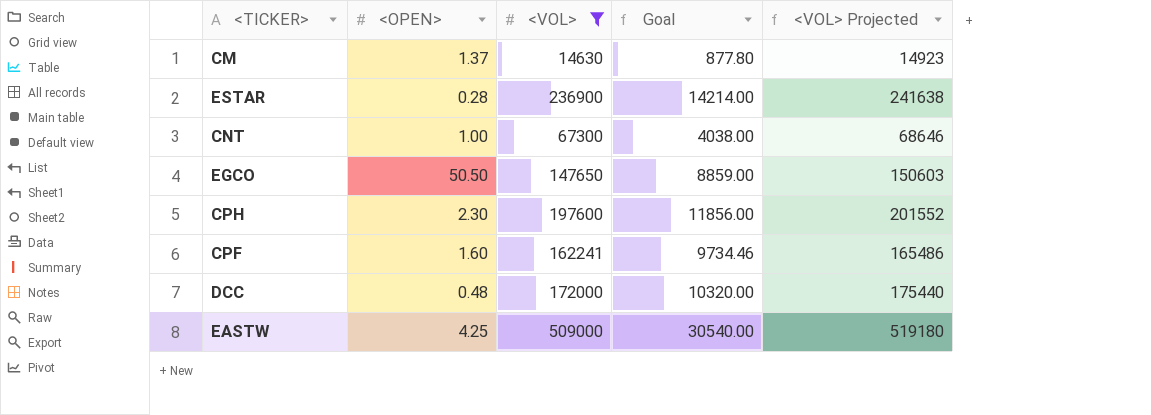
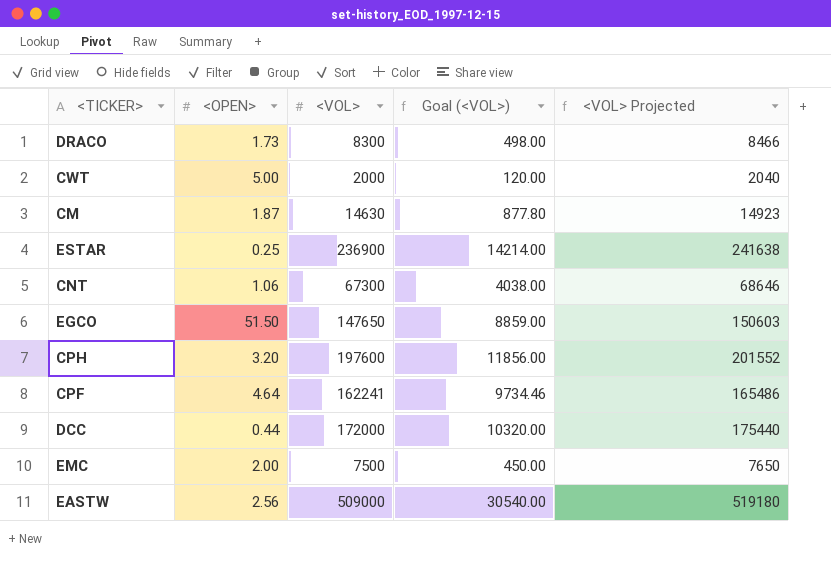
filter: <VOL> >= 14630 -> none
column name: Goal -> Goal (<VOL>)
CM | <OPEN>: 1.37 -> 1.87
ESTAR | <OPEN>: 0.28 -> 0.25
CNT | <OPEN>: 1.00 -> 1.06
EGCO | <OPEN>: 50.50 -> 51.50
CPH | <OPEN>: 2.30 -> 3.20
CPF | <OPEN>: 1.60 -> 4.64
DCC | <OPEN>: 0.48 -> 0.44
EASTW | <OPEN>: 4.25 -> 2.56

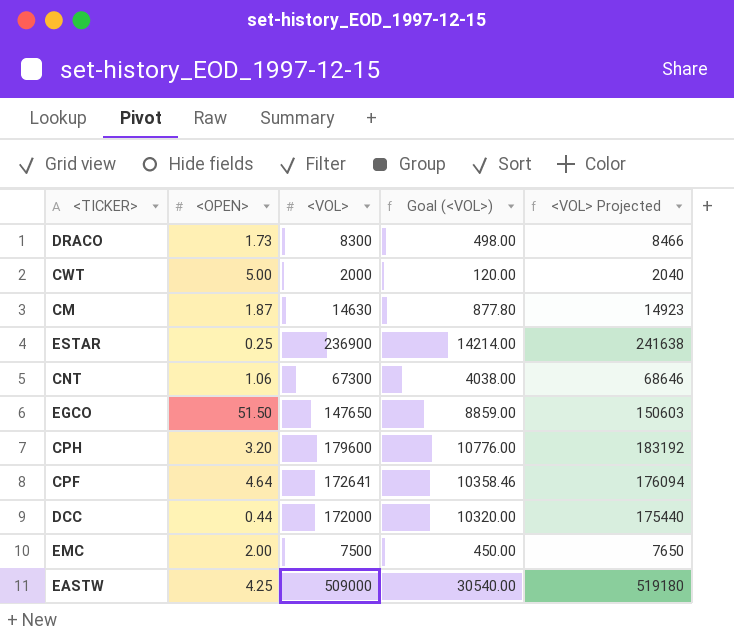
CPH | <VOL>: 197600 -> 179600
CPH | Goal (<VOL>): 11856.00 -> 10776.00
CPH | <VOL> Projected: 201552 -> 183192
CPF | <VOL>: 162241 -> 172641
CPF | Goal (<VOL>): 9734.46 -> 10358.46
CPF | <VOL> Projected: 165486 -> 176094
EASTW | <OPEN>: 2.56 -> 4.25

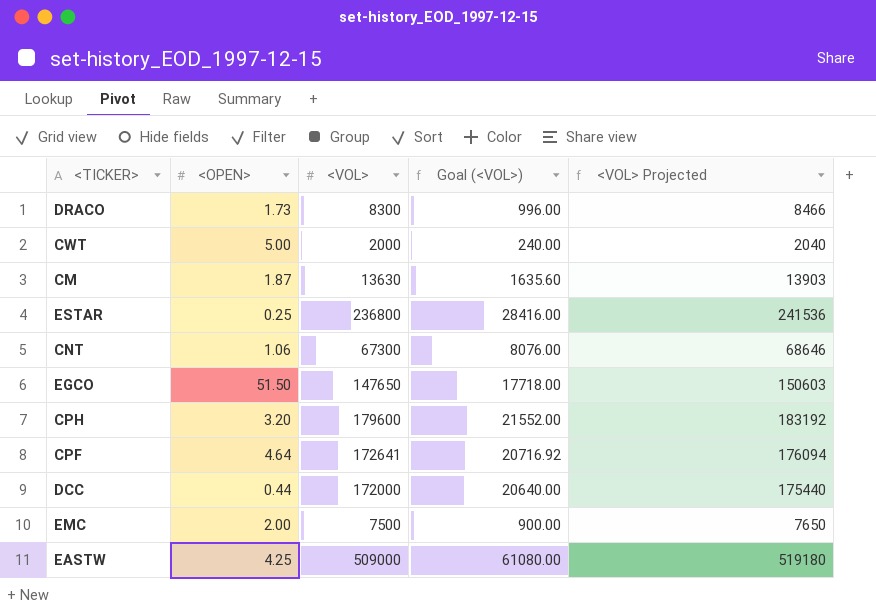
column Goal (<VOL>) | formula: [<VOL>] * 0.06 -> [<VOL>] * 0.12
CM | <VOL>: 14630 -> 13630
CM | <VOL> Projected: 14923 -> 13903
ESTAR | <VOL>: 236900 -> 236800
ESTAR | <VOL> Projected: 241638 -> 241536

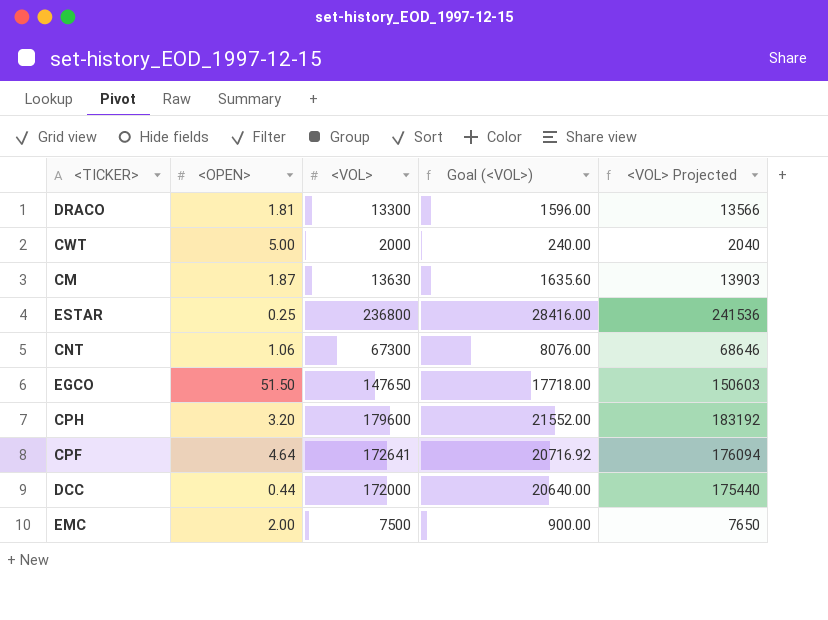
row EASTW: 4.25 | 509000 | 61080.00 | 519180 -> none
DRACO | <OPEN>: 1.73 -> 1.81
DRACO | <VOL>: 8300 -> 13300
DRACO | Goal (<VOL>): 996.00 -> 1596.00
DRACO | <VOL> Projected: 8466 -> 13566

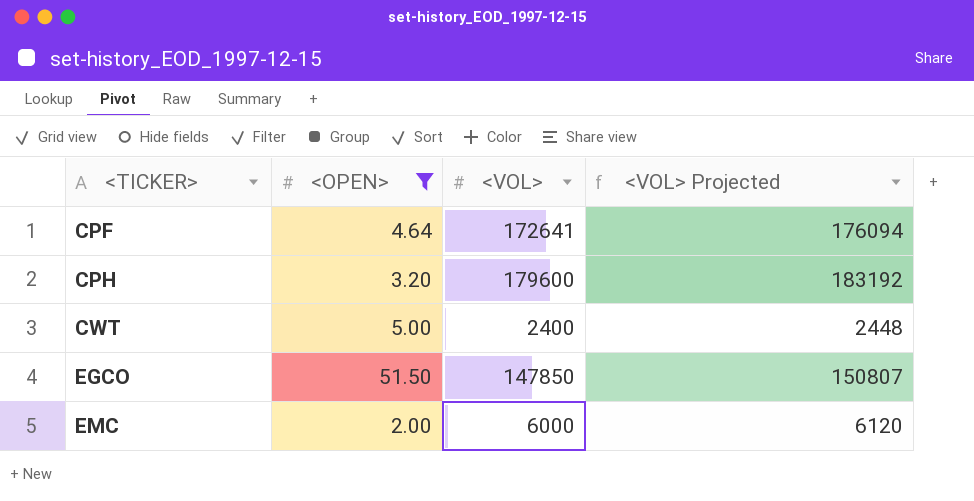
filter: none -> <OPEN> >= 2.00
row order: none -> <TICKER> ascending
column Goal (<VOL>) | formula: [<VOL>] * 0.12 -> none
CWT | <VOL>: 2000 -> 2400
CWT | <VOL> Projected: 2040 -> 2448
EGCO | <VOL>: 147650 -> 147850
EGCO | <VOL> Projected: 150603 -> 150807
EMC | <VOL>: 7500 -> 6000
EMC | <VOL> Projected: 7650 -> 6120

